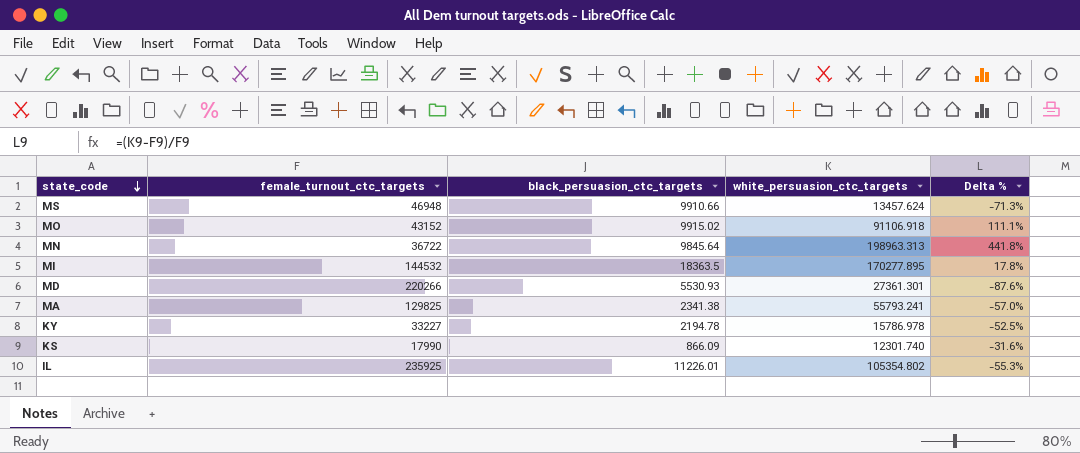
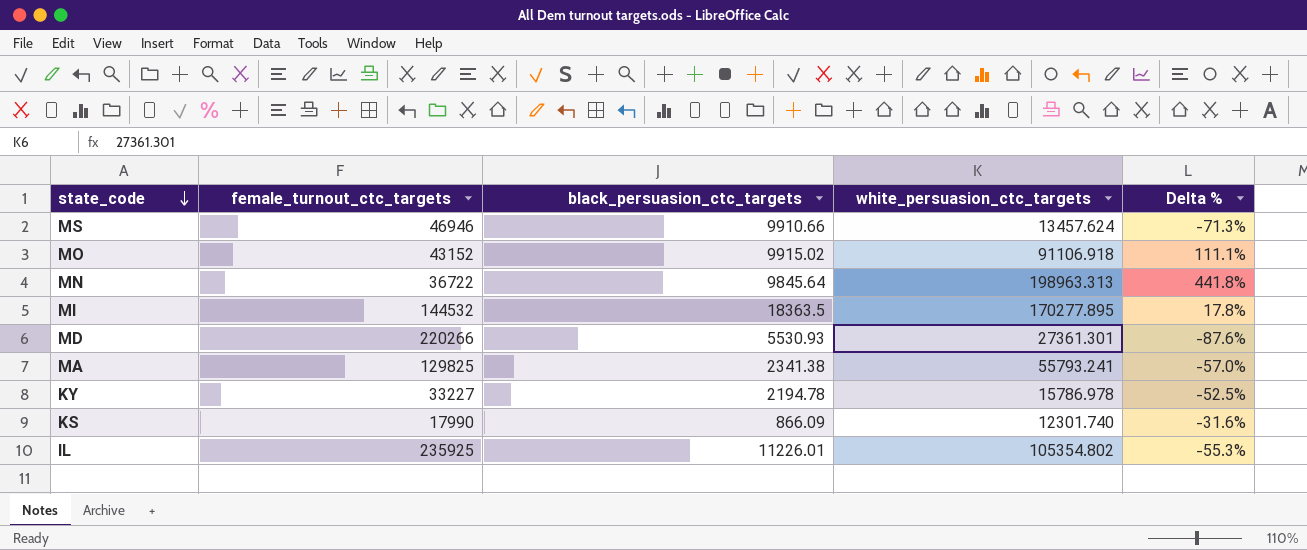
MS | female_turnout_ctc_targets: 46948 -> 46946

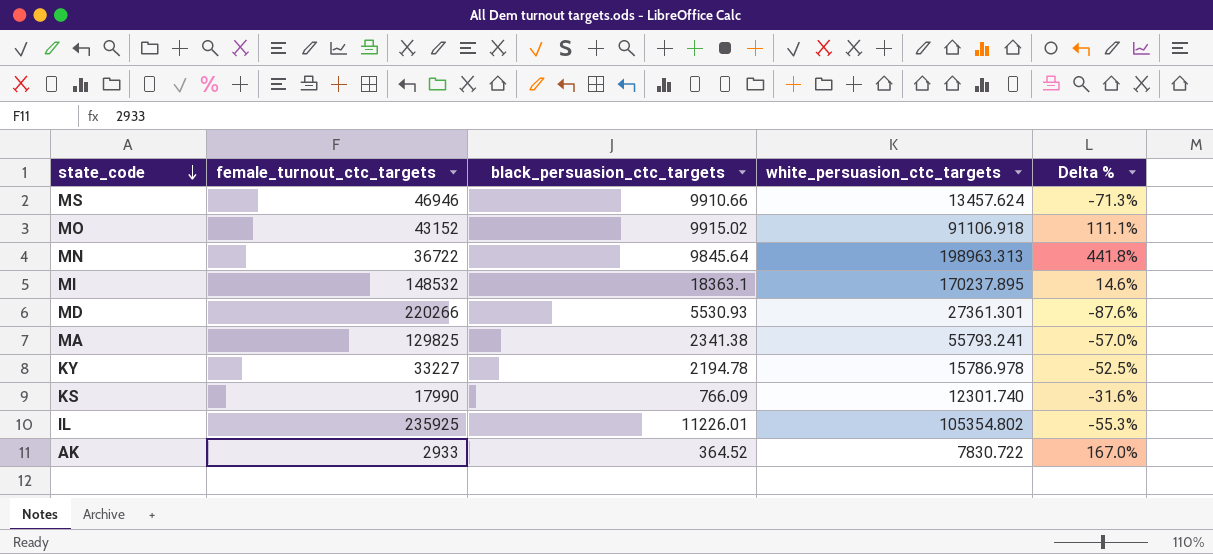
MI | female_turnout_ctc_targets: 144532 -> 148532
MI | black_persuasion_ctc_targets: 18363.5 -> 18363.1
MI | white_persuasion_ctc_targets: 170277.895 -> 170237.895
MI | Delta %: 17.8% -> 14.6%
KS | black_persuasion_ctc_targets: 866.09 -> 766.09
row AK: none -> 2933 | 364.52 | 7830.722 | 167.0%

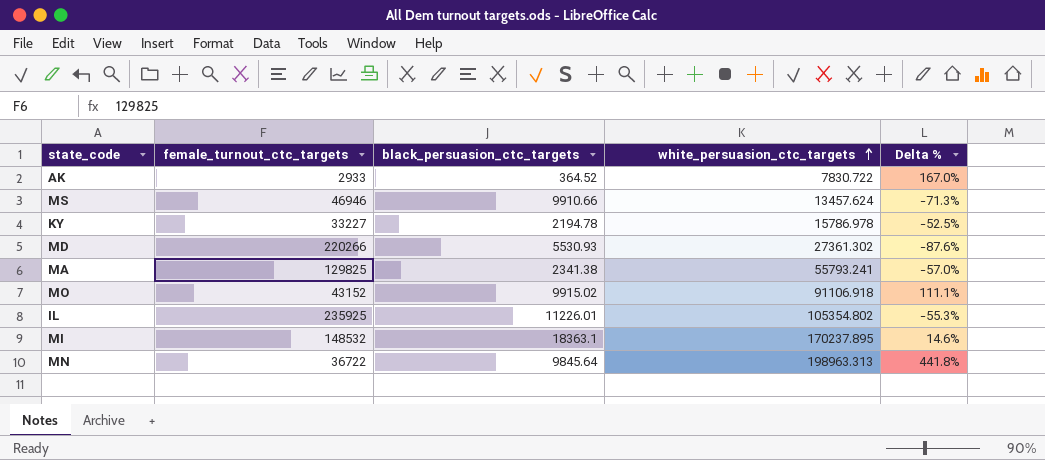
row order: state_code descending -> white_persuasion_ctc_targets ascending
row KS: 17990 | 766.09 | 12301.740 | -31.6% -> none
MD | white_persuasion_ctc_targets: 27361.301 -> 27361.302

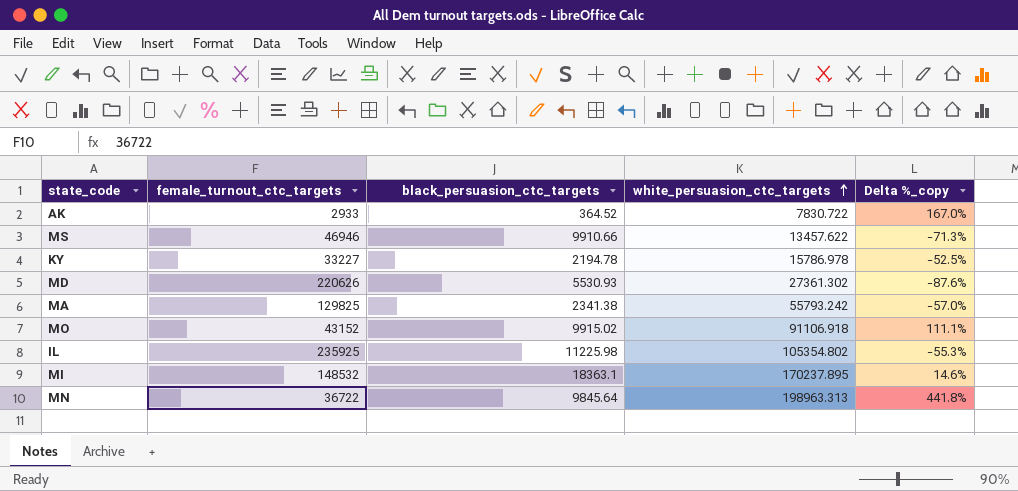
column name: Delta % -> Delta %_copy
MS | white_persuasion_ctc_targets: 13457.624 -> 13457.622
MD | female_turnout_ctc_targets: 220266 -> 220626
MA | white_persuasion_ctc_targets: 55793.241 -> 55793.242
IL | black_persuasion_ctc_targets: 11226.01 -> 11225.98

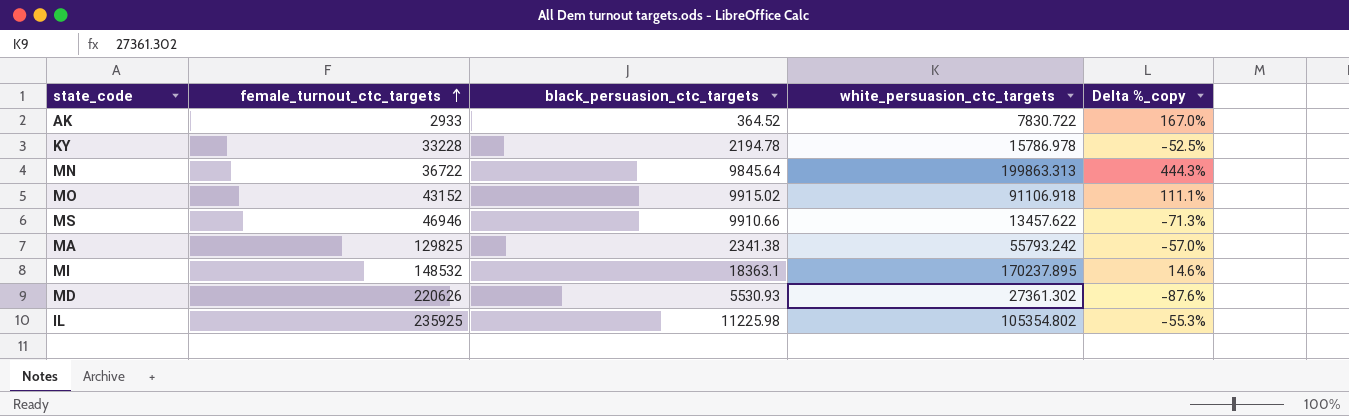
row order: white_persuasion_ctc_targets ascending -> female_turnout_ctc_targets ascending
KY | female_turnout_ctc_targets: 33227 -> 33228
MN | white_persuasion_ctc_targets: 198963.313 -> 199863.313
MN | Delta %_copy: 441.8% -> 444.3%

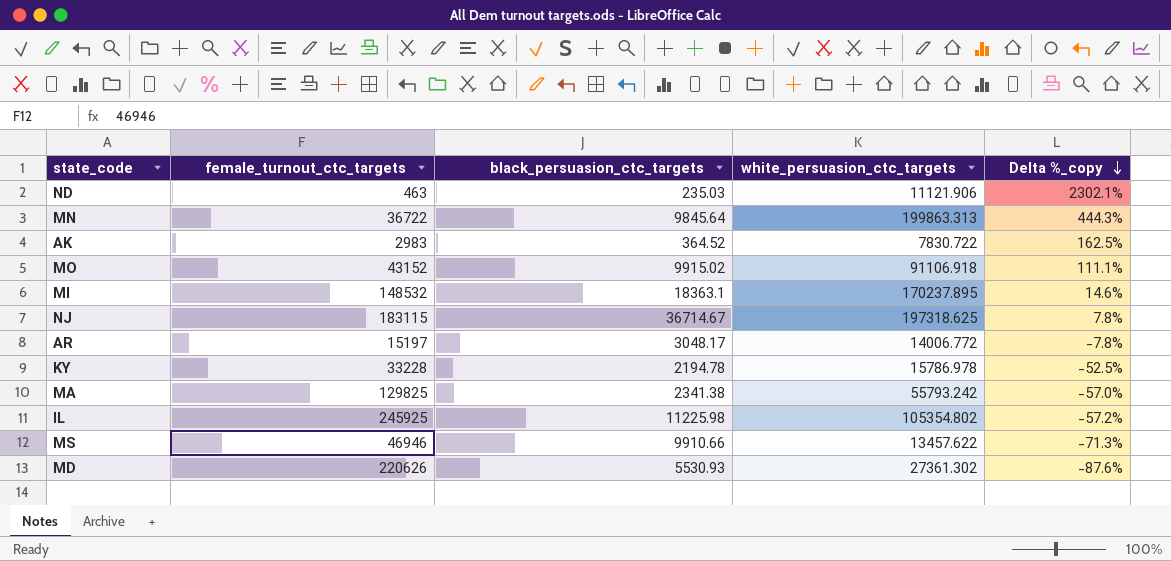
row order: female_turnout_ctc_targets ascending -> Delta %_copy descending
row ND: none -> 463 | 235.03 | 11121.906 | 2302.1%
AK | female_turnout_ctc_targets: 2933 -> 2983
AK | Delta %_copy: 167.0% -> 162.5%
row NJ: none -> 183115 | 36714.67 | 197318.625 | 7.8%
row AR: none -> 15197 | 3048.17 | 14006.772 | -7.8%
IL | female_turnout_ctc_targets: 235925 -> 245925
IL | Delta %_copy: -55.3% -> -57.2%

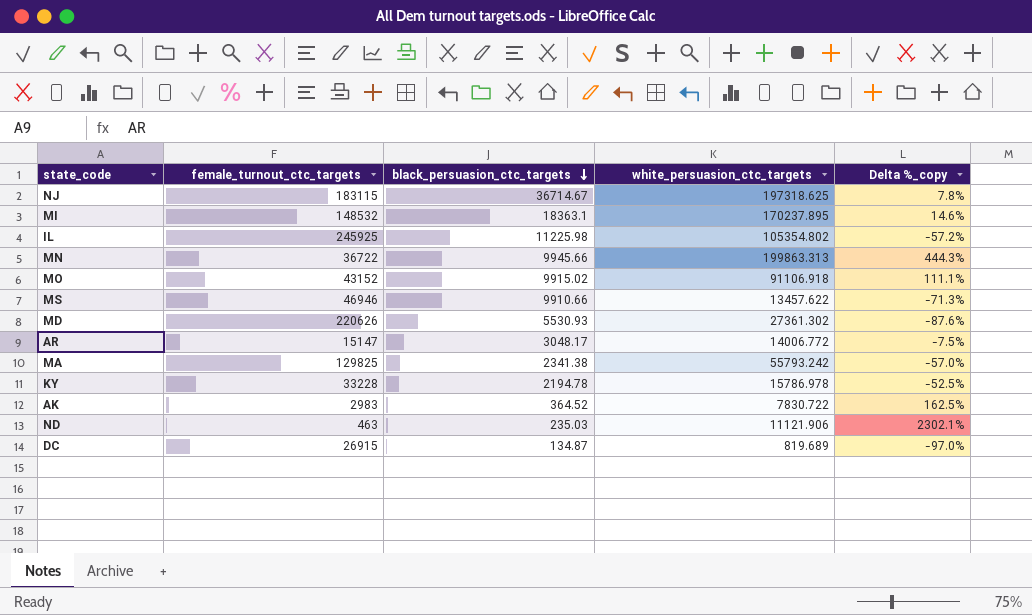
row order: Delta %_copy descending -> black_persuasion_ctc_targets descending
MN | black_persuasion_ctc_targets: 9845.64 -> 9945.66
AR | female_turnout_ctc_targets: 15197 -> 15147
AR | Delta %_copy: -7.8% -> -7.5%
row DC: none -> 26915 | 134.87 | 819.689 | -97.0%

